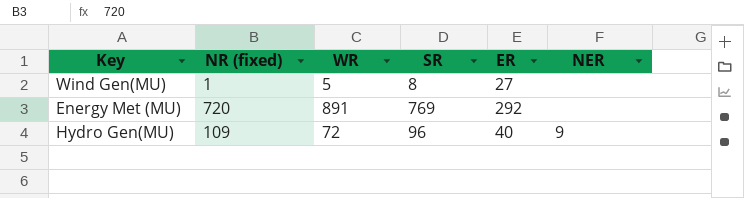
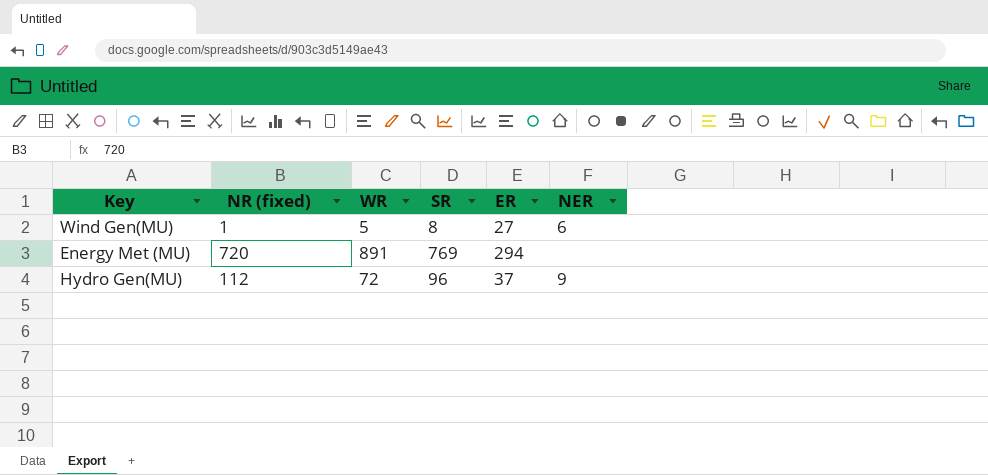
Wind Gen(MU) | NER: none -> 6
Energy Met (MU) | ER: 292 -> 294
Hydro Gen(MU) | NR (fixed): 109 -> 112
Hydro Gen(MU) | ER: 40 -> 37

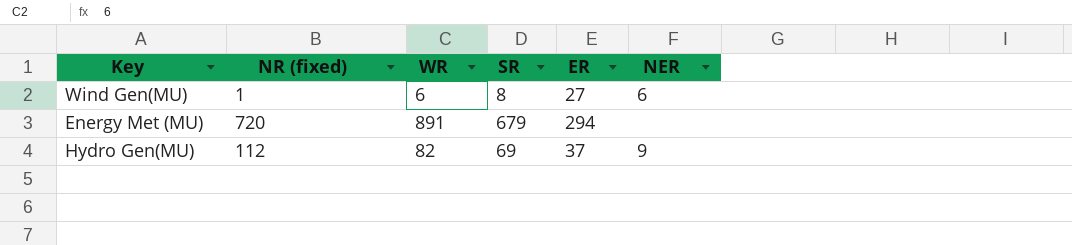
Wind Gen(MU) | WR: 5 -> 6
Energy Met (MU) | SR: 769 -> 679
Hydro Gen(MU) | WR: 72 -> 82
Hydro Gen(MU) | SR: 96 -> 69

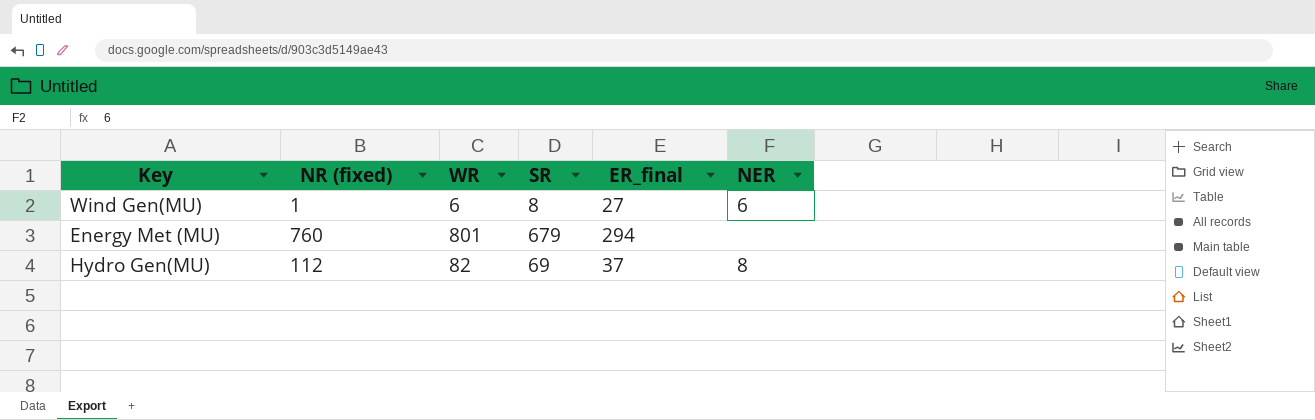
column name: ER -> ER_final
Energy Met (MU) | NR (fixed): 720 -> 760
Energy Met (MU) | WR: 891 -> 801
Hydro Gen(MU) | NER: 9 -> 8

